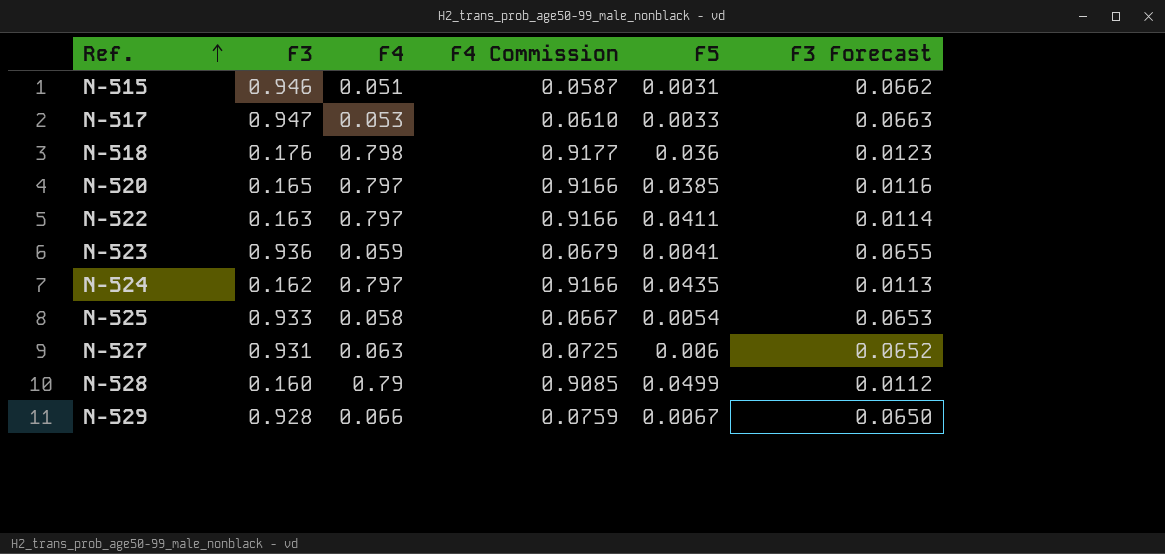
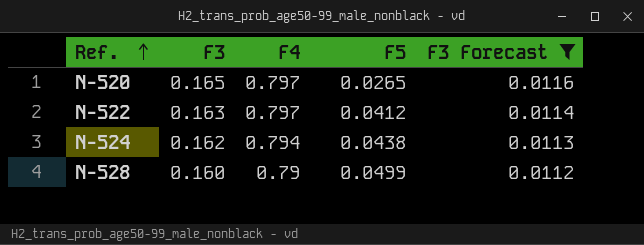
filter: none -> F3 Forecast <= 0.0116
column F4 Commission | formula: [F4] * 1.15 -> none
N-520 | F5: 0.0385 -> 0.0265
N-522 | F5: 0.0411 -> 0.0412
N-524 | F4: 0.797 -> 0.794
N-524 | F5: 0.0435 -> 0.0438

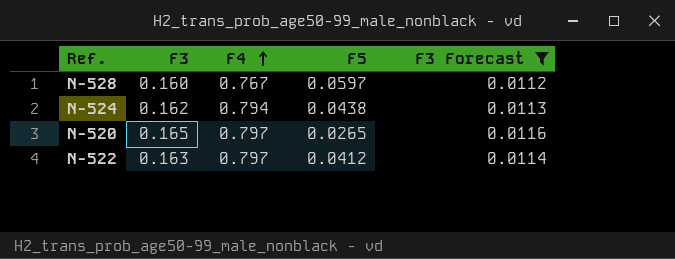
row order: Ref. ascending -> F4 ascending
N-528 | F4: 0.79 -> 0.767
N-528 | F5: 0.0499 -> 0.0597

